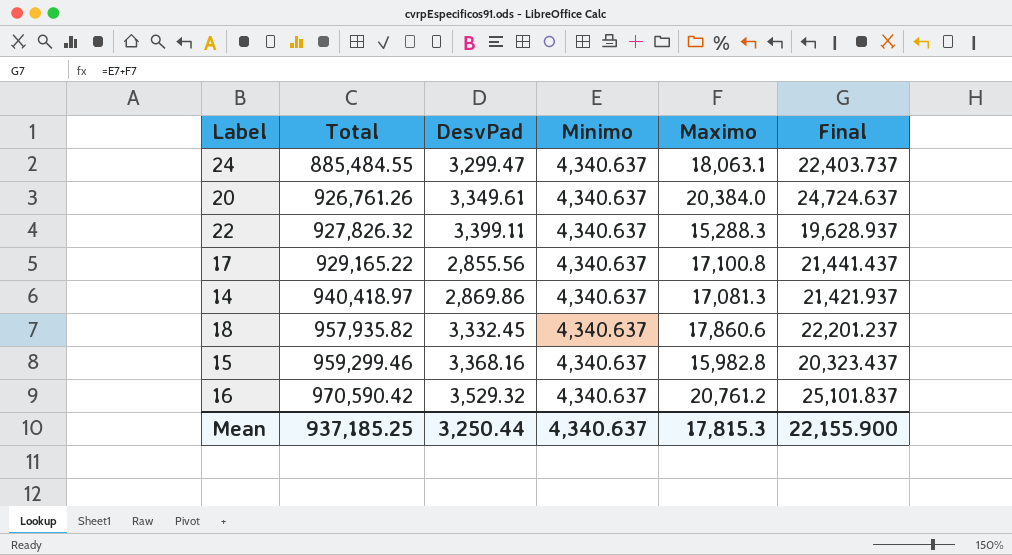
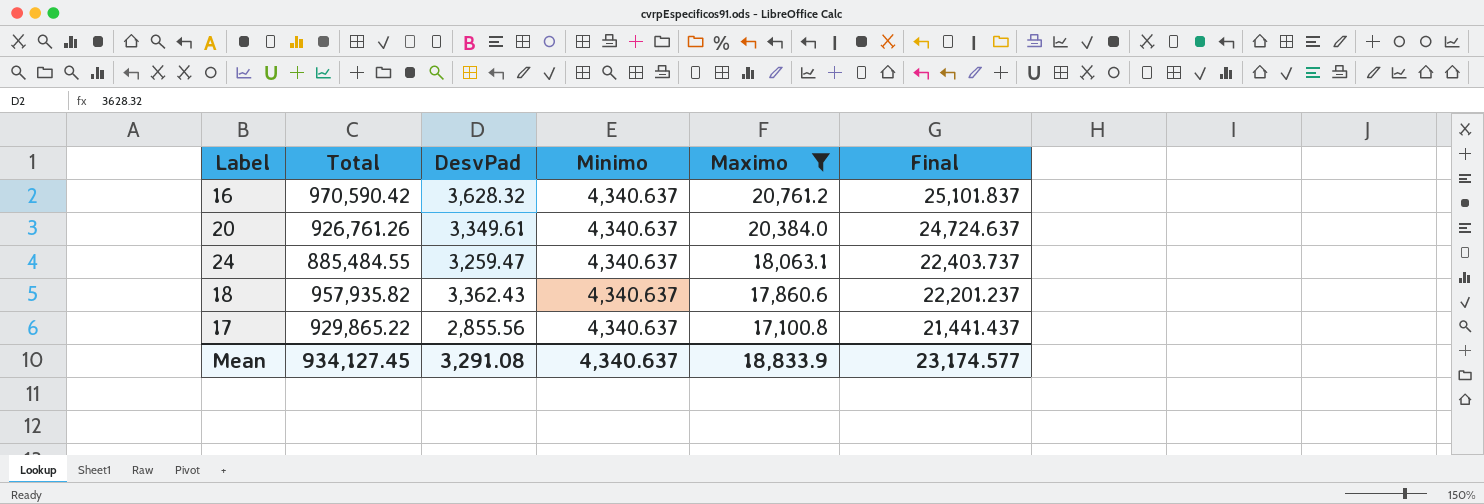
filter: none -> Maximo >= 17,100.8
row order: Total ascending -> Maximo descending
16 | DesvPad: 3,529.32 -> 3,628.32
24 | DesvPad: 3,299.47 -> 3,259.47
18 | DesvPad: 3,332.45 -> 3,362.43
17 | Total: 929,165.22 -> 929,865.22
Mean | Total: 937,185.25 -> 934,127.45
Mean | DesvPad: 3,250.44 -> 3,291.08
Mean | Maximo: 17,815.3 -> 18,833.9
Mean | Final: 22,155.900 -> 23,174.577

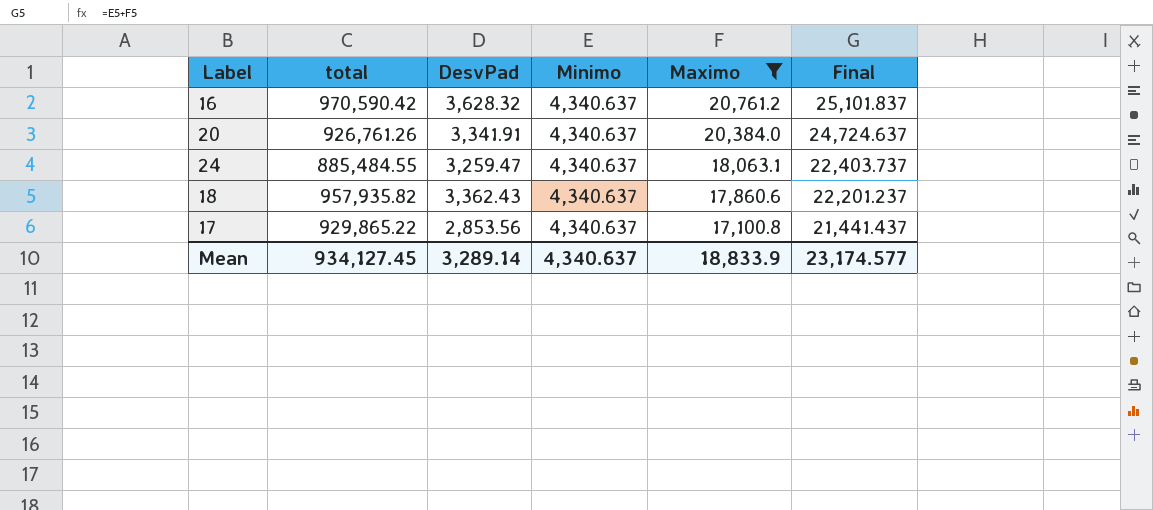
column name: Total -> total
20 | DesvPad: 3,349.61 -> 3,341.91
17 | DesvPad: 2,855.56 -> 2,853.56
Mean | DesvPad: 3,291.08 -> 3,289.14

